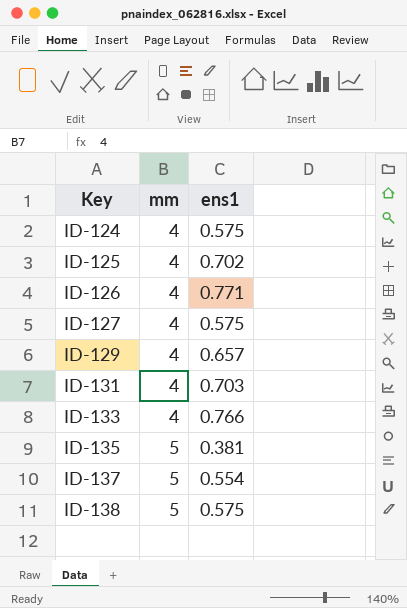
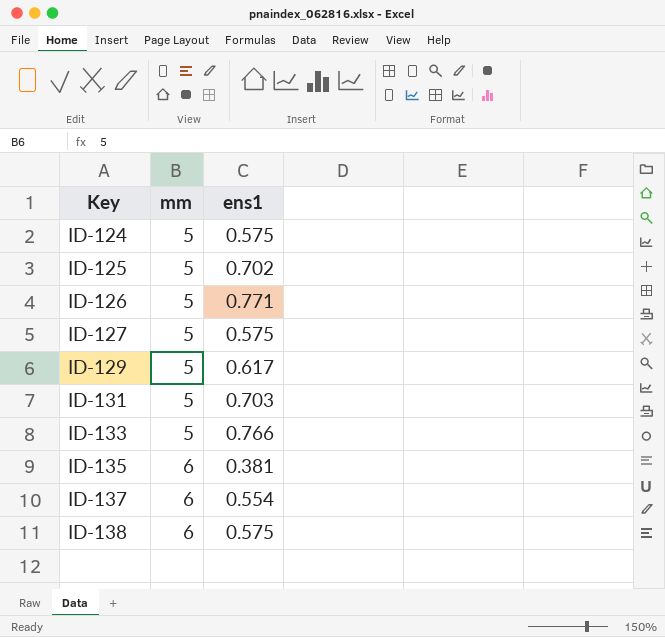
ID-124 | mm: 4 -> 5
ID-125 | mm: 4 -> 5
ID-126 | mm: 4 -> 5
ID-127 | mm: 4 -> 5
ID-129 | mm: 4 -> 5
ID-129 | ens1: 0.657 -> 0.617
ID-131 | mm: 4 -> 5
ID-133 | mm: 4 -> 5
ID-135 | mm: 5 -> 6
ID-137 | mm: 5 -> 6
ID-138 | mm: 5 -> 6

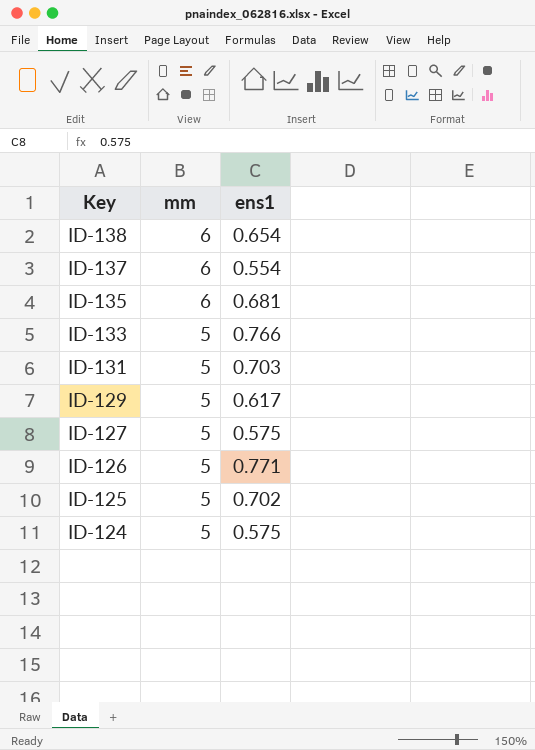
row order: Key ascending -> Key descending
ID-138 | ens1: 0.575 -> 0.654
ID-135 | ens1: 0.381 -> 0.681

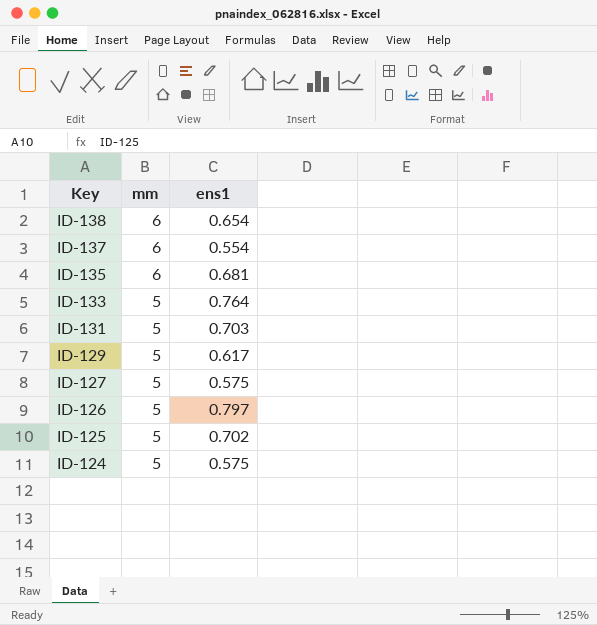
ID-133 | ens1: 0.766 -> 0.764
ID-126 | ens1: 0.771 -> 0.797

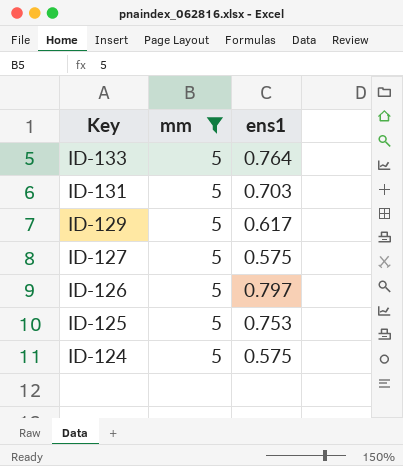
filter: none -> mm = 5
ID-125 | ens1: 0.702 -> 0.753

